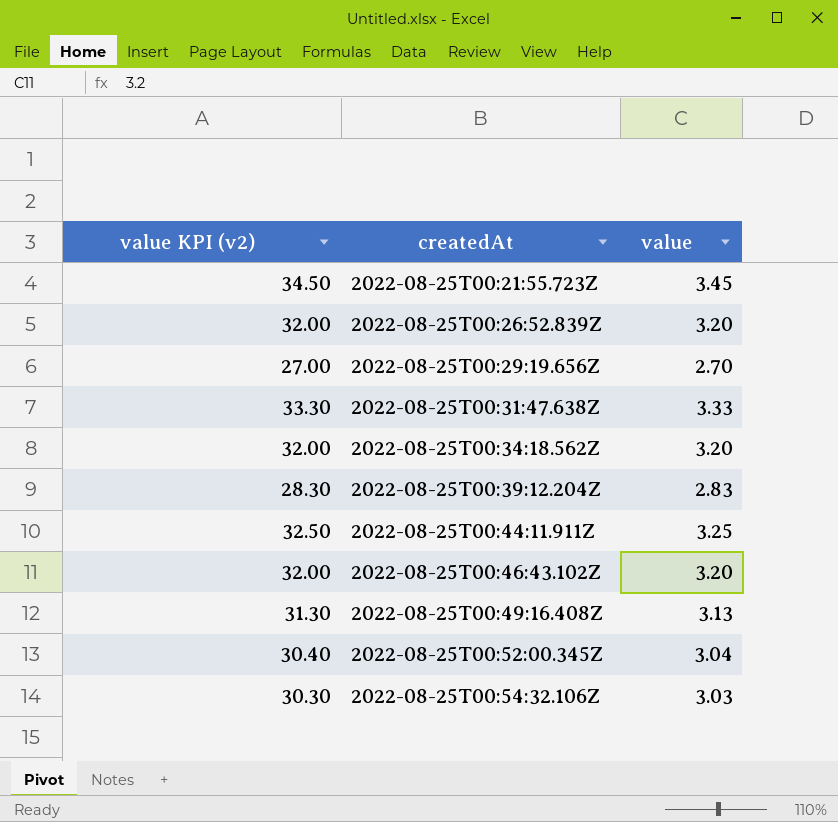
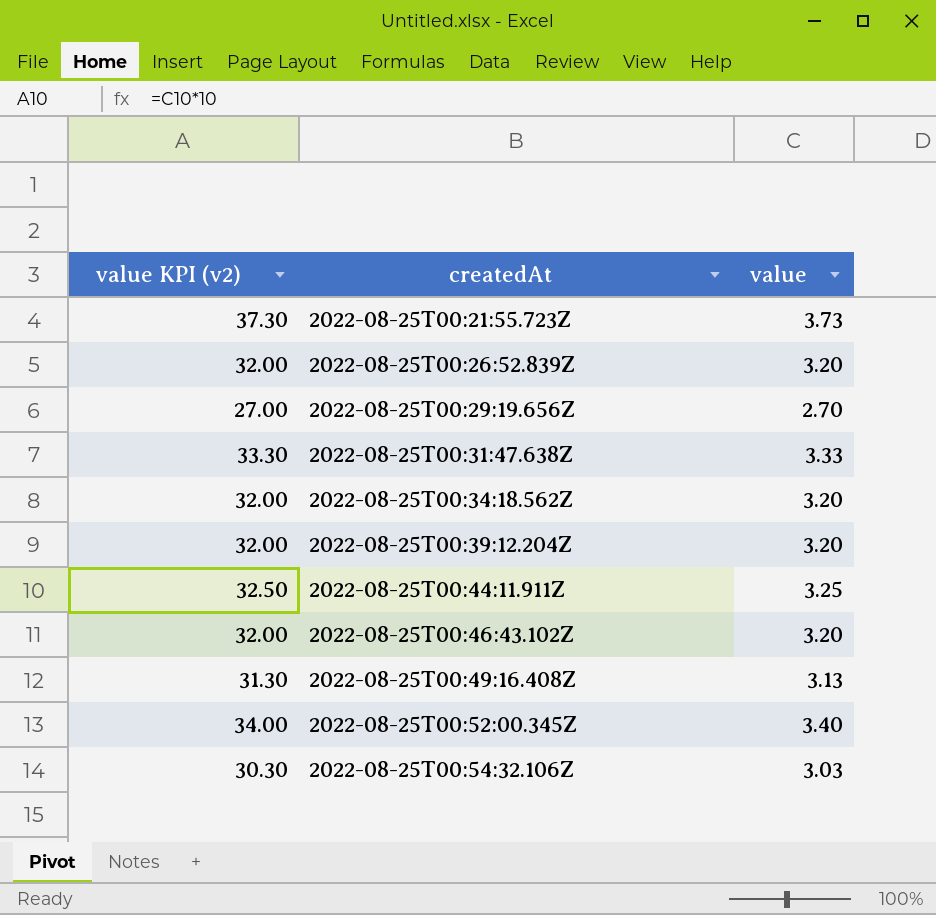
2022-08-25T00:21:55.723Z | value KPI (v2): 34.50 -> 37.30
2022-08-25T00:21:55.723Z | value: 3.45 -> 3.73
2022-08-25T00:39:12.204Z | value KPI (v2): 28.30 -> 32.00
2022-08-25T00:39:12.204Z | value: 2.83 -> 3.20
2022-08-25T00:52:00.345Z | value KPI (v2): 30.40 -> 34.00
2022-08-25T00:52:00.345Z | value: 3.04 -> 3.40

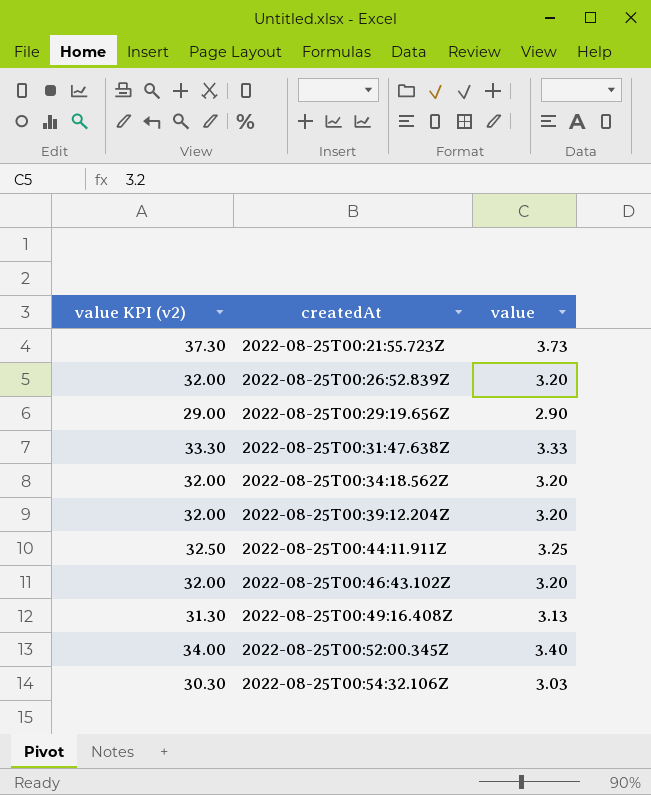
2022-08-25T00:29:19.656Z | value KPI (v2): 27.00 -> 29.00
2022-08-25T00:29:19.656Z | value: 2.70 -> 2.90

